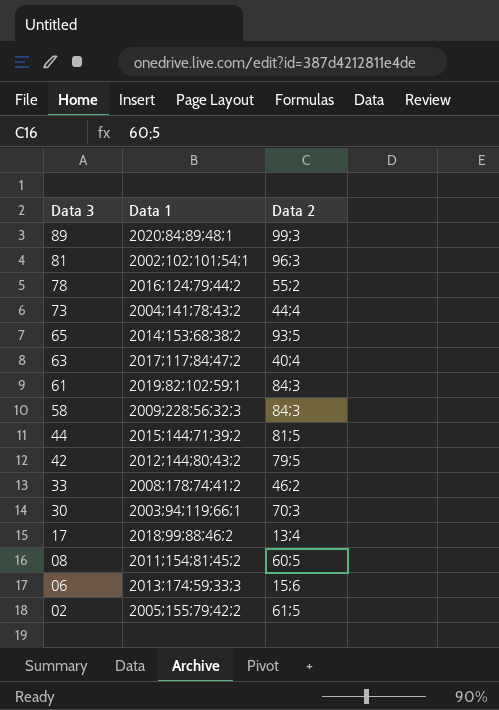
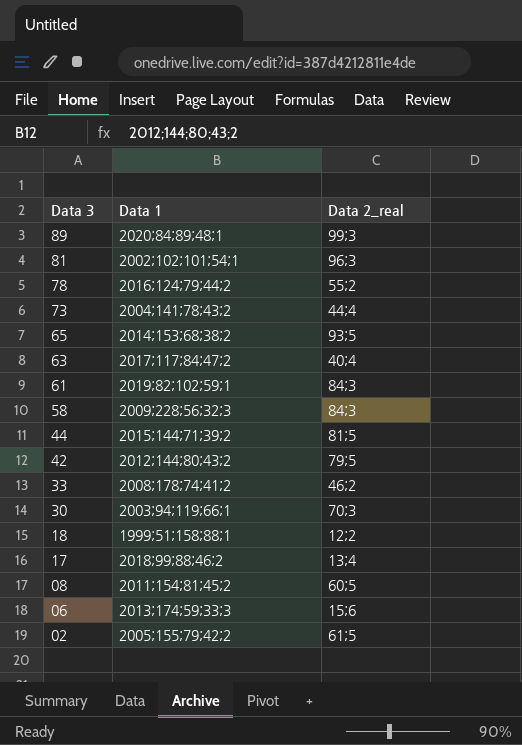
column name: Data 2 -> Data 2_real
row 18: none -> 1999;51;158;88;1 | 12;2

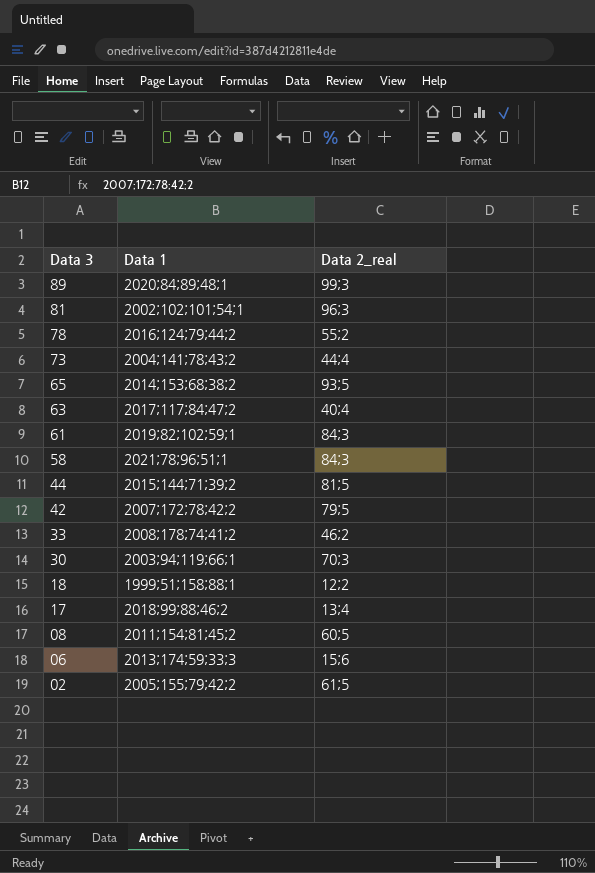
58 | Data 1: 2009;228;56;32;3 -> 2021;78;96;51;1
42 | Data 1: 2012;144;80;43;2 -> 2007;172;78;42;2

